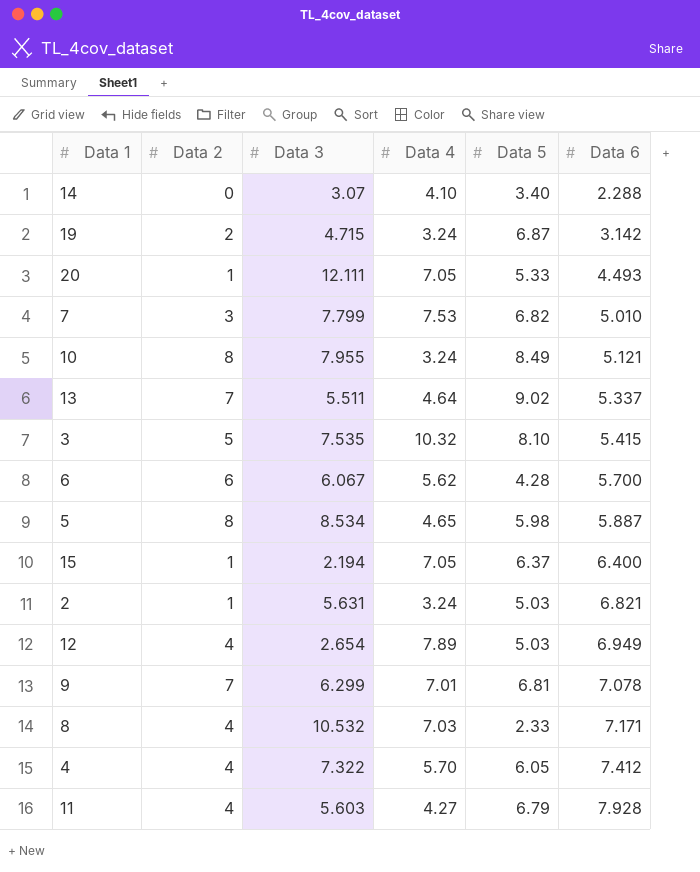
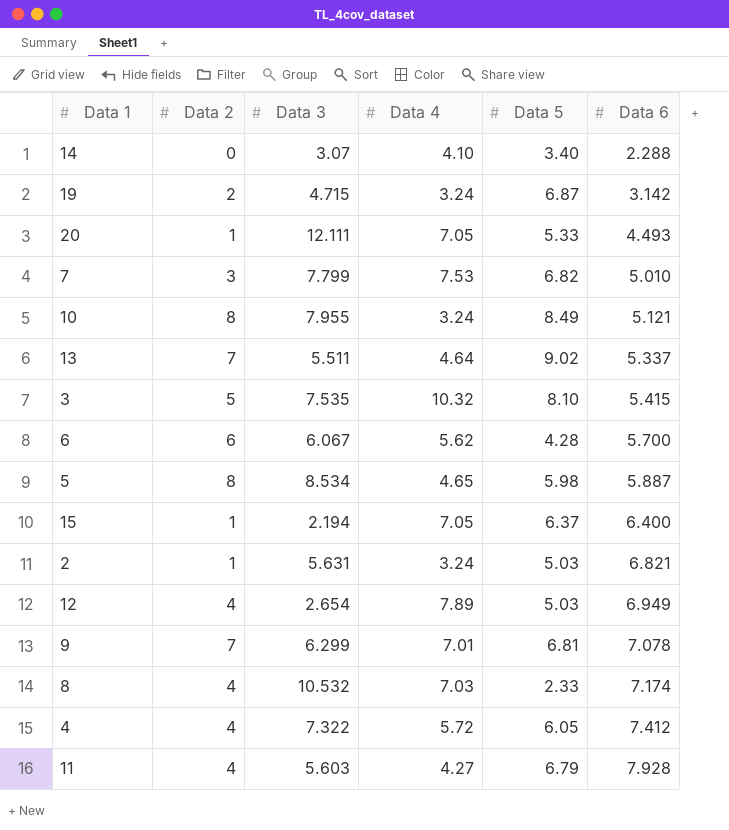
8 | Data 6: 7.171 -> 7.174
4 | Data 4: 5.70 -> 5.72

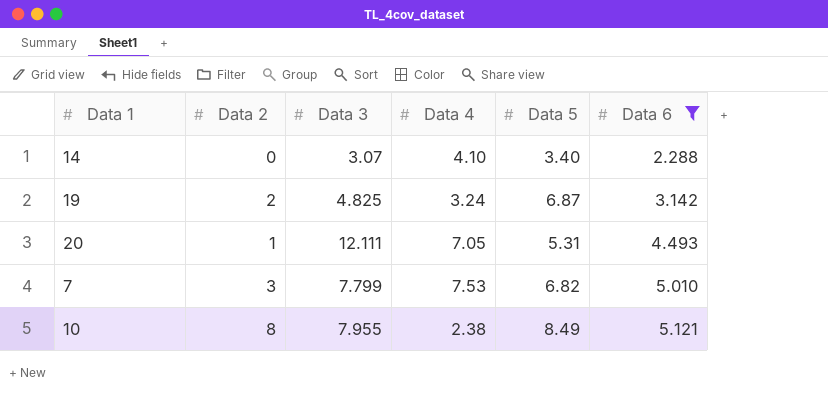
filter: none -> Data 6 <= 5.121
19 | Data 3: 4.715 -> 4.825
20 | Data 5: 5.33 -> 5.31
10 | Data 4: 3.24 -> 2.38

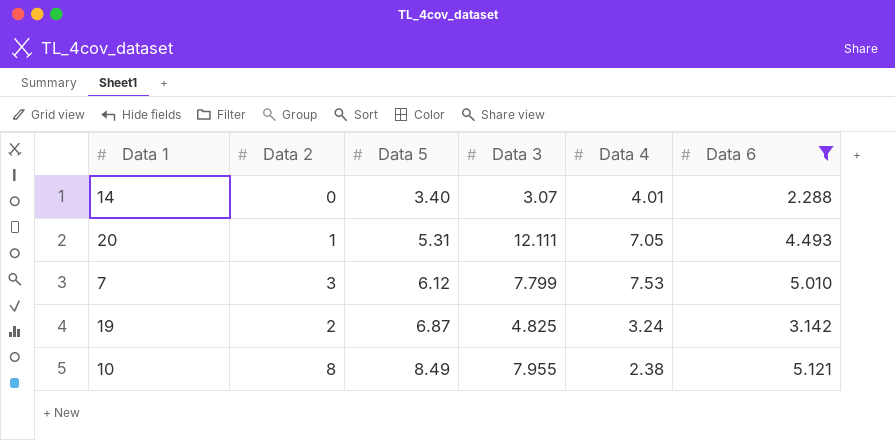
row order: Data 6 ascending -> Data 5 ascending
column Data 5 | position: 5 -> 3
14 | Data 4: 4.10 -> 4.01
7 | Data 5: 6.82 -> 6.12

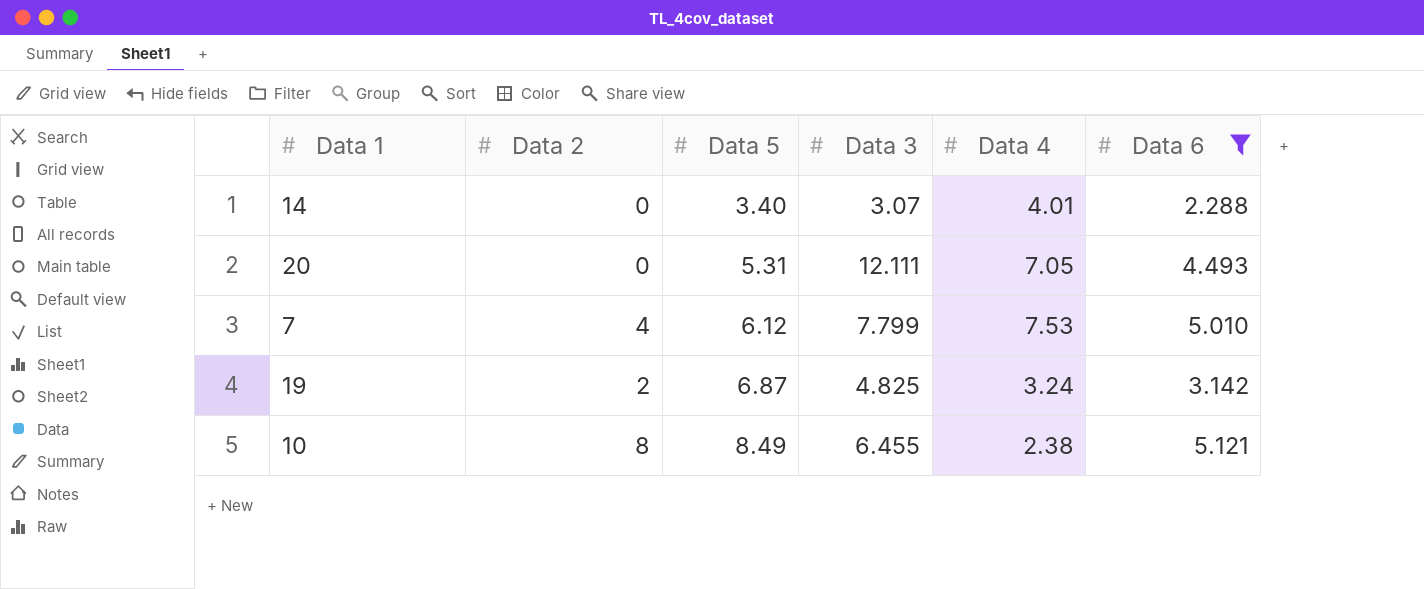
20 | Data 2: 1 -> 0
7 | Data 2: 3 -> 4
10 | Data 3: 7.955 -> 6.455

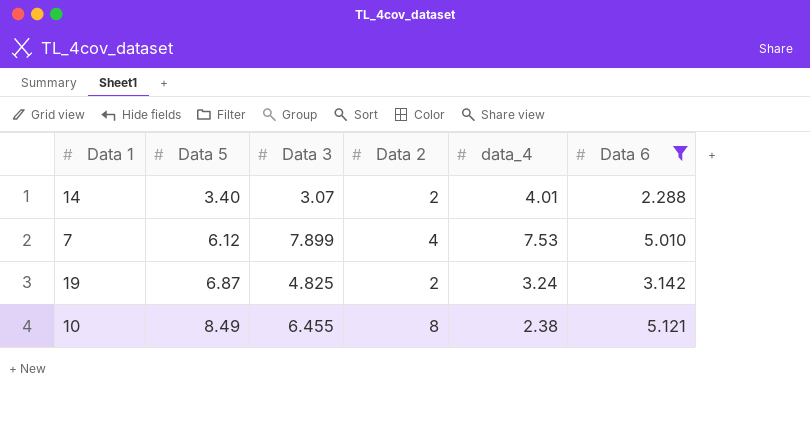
column Data 2 | position: 2 -> 4
column name: Data 4 -> data_4
row 20: 0 | 5.31 | 12.111 | 7.05 | 4.493 -> none
14 | Data 2: 0 -> 2
7 | Data 3: 7.799 -> 7.899

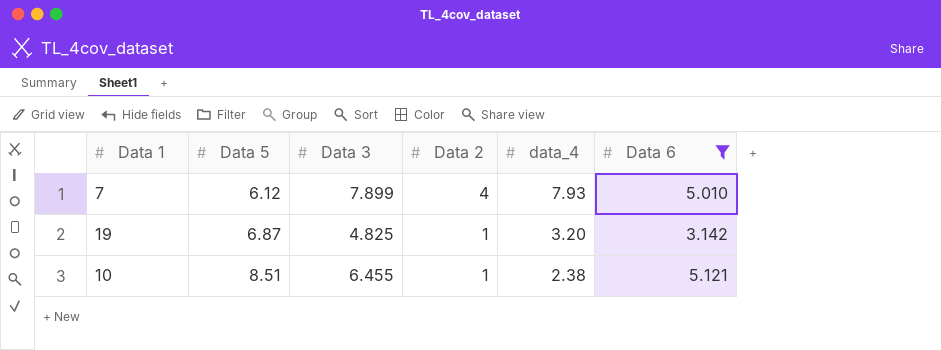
row 14: 3.40 | 3.07 | 2 | 4.01 | 2.288 -> none
7 | data_4: 7.53 -> 7.93
19 | Data 2: 2 -> 1
19 | data_4: 3.24 -> 3.20
10 | Data 5: 8.49 -> 8.51
10 | Data 2: 8 -> 1

